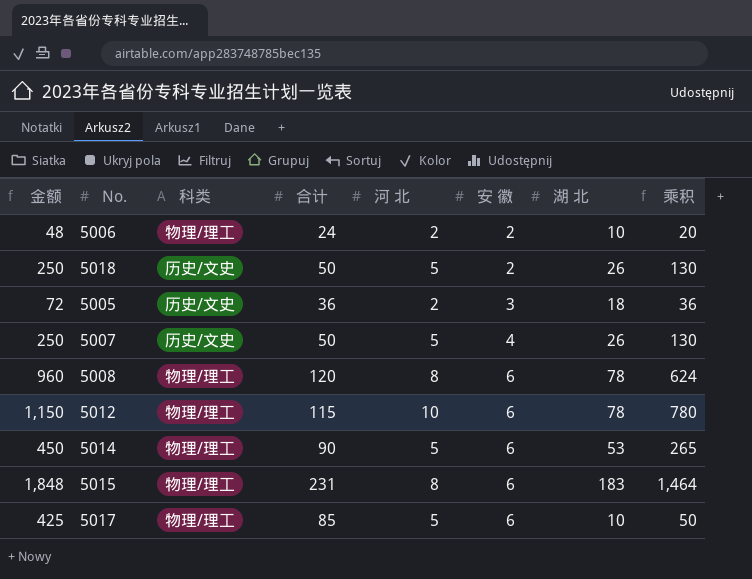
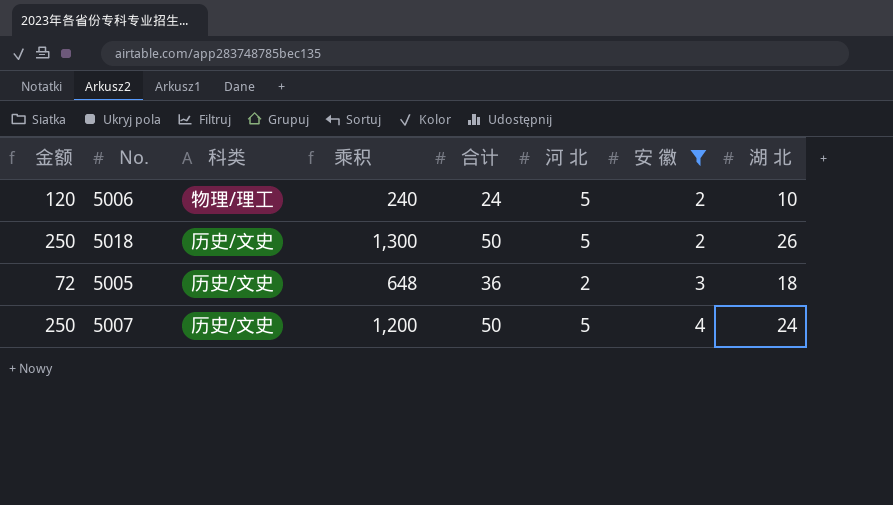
filter: none -> 安 徽 != 6
column 乘积 | formula: [河 北] * [湖 北] -> [合计] * [湖 北]
column 乘积 | position: 8 -> 4
5006 | 金额: 48 -> 120
5006 | 河 北: 2 -> 5
5007 | 湖 北: 26 -> 24

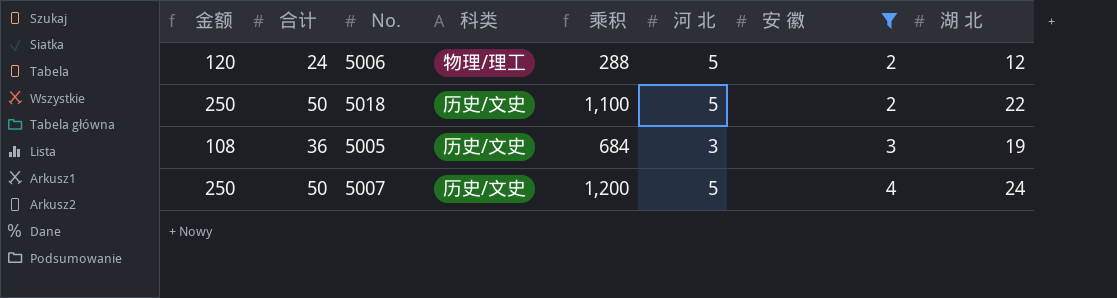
column 合计 | position: 5 -> 2
5006 | 乘积: 240 -> 288
5006 | 湖 北: 10 -> 12
5018 | 乘积: 1,300 -> 1,100
5018 | 湖 北: 26 -> 22
5005 | 金额: 72 -> 108
5005 | 乘积: 648 -> 684
5005 | 河 北: 2 -> 3
5005 | 湖 北: 18 -> 19

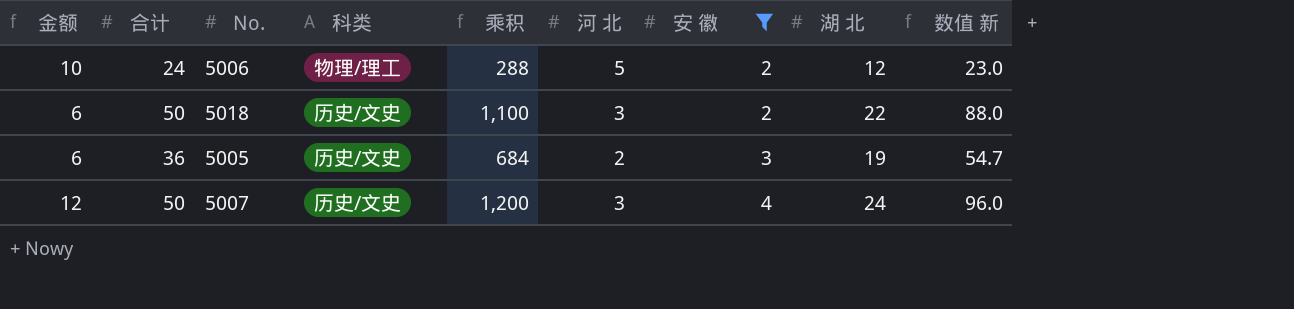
column 金额 | formula: [合计] * [河 北] -> [河 北] * [安 徽]
column 数值 新 | formula: none -> [乘积] * 0.08
5018 | 河 北: 5 -> 3
5005 | 河 北: 3 -> 2
5007 | 河 北: 5 -> 3

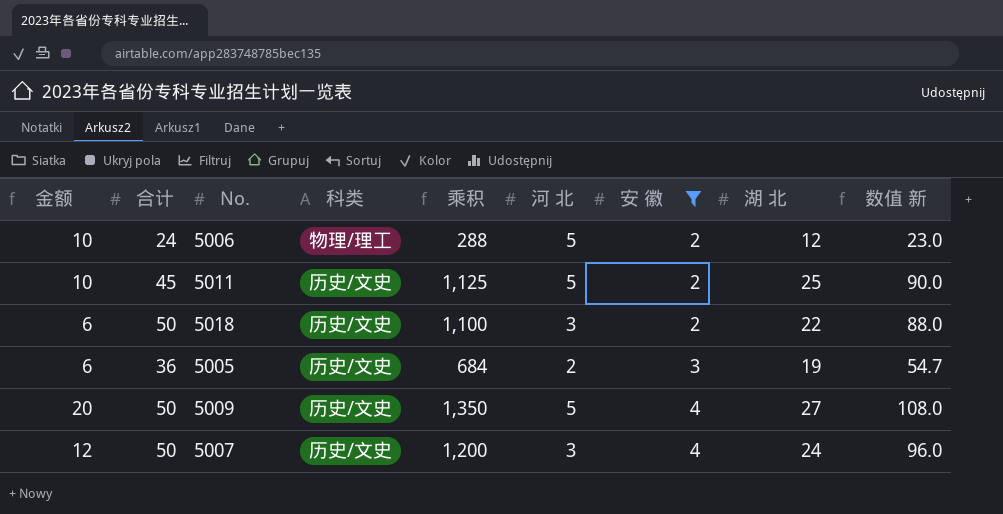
row 5011: none -> 10 | 45 | 历史/文史 | 1,125 | 5 | 2 | 25 | 90.0
row 5009: none -> 20 | 50 | 历史/文史 | 1,350 | 5 | 4 | 27 | 108.0

